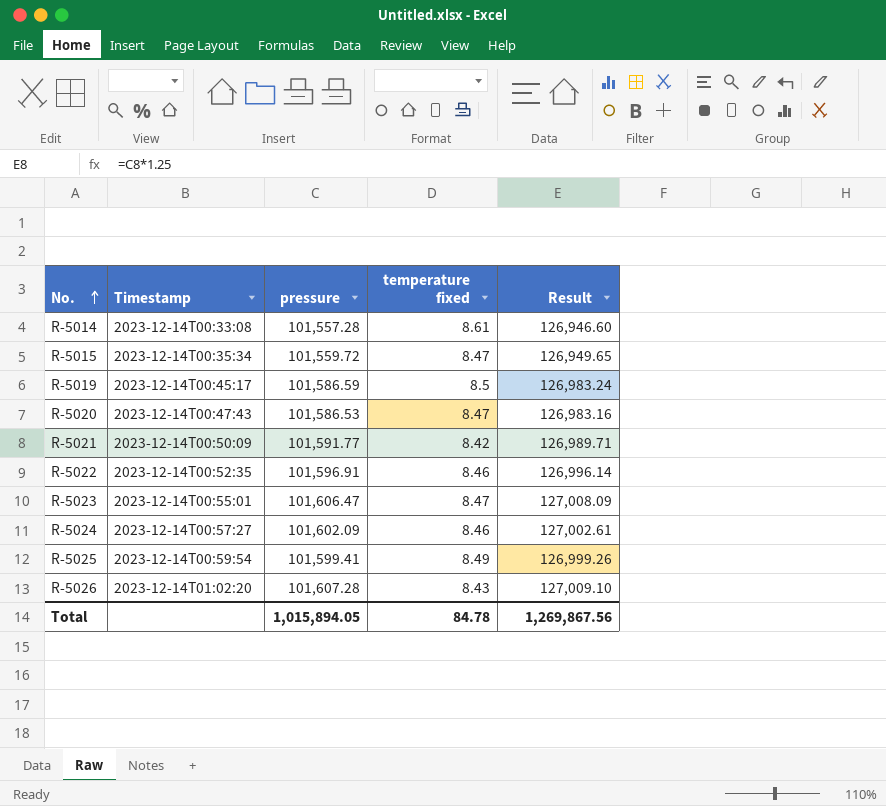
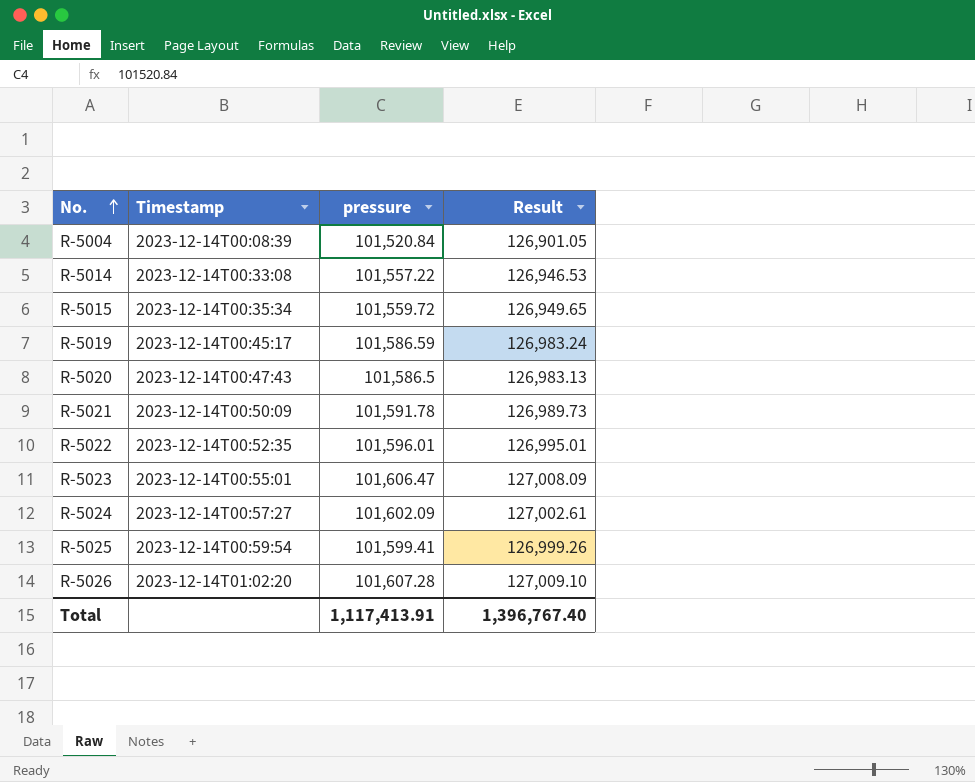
column temperature fixed | position: 4 -> none
row R-5004: none -> 2023-12-14T00:08:39 | 101,520.84 | 126,901.05
R-5014 | pressure: 101,557.28 -> 101,557.22
R-5014 | Result: 126,946.60 -> 126,946.53
R-5020 | pressure: 101,586.53 -> 101,586.5
R-5020 | Result: 126,983.16 -> 126,983.13
R-5021 | pressure: 101,591.77 -> 101,591.78
R-5021 | Result: 126,989.71 -> 126,989.73
R-5022 | pressure: 101,596.91 -> 101,596.01
R-5022 | Result: 126,996.14 -> 126,995.01
Total | pressure: 1,015,894.05 -> 1,117,413.91
Total | Result: 1,269,867.56 -> 1,396,767.40

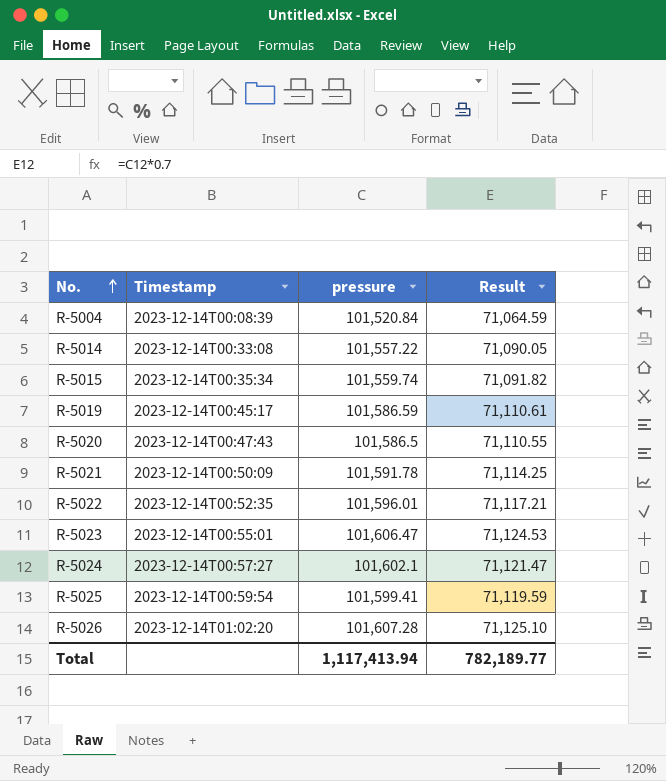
column Result | formula: [pressure] * 1.25 -> [pressure] * 0.7
R-5015 | pressure: 101,559.72 -> 101,559.74
R-5024 | pressure: 101,602.09 -> 101,602.1
Total | pressure: 1,117,413.91 -> 1,117,413.94
Total | Result: 1,396,767.40 -> 782,189.77

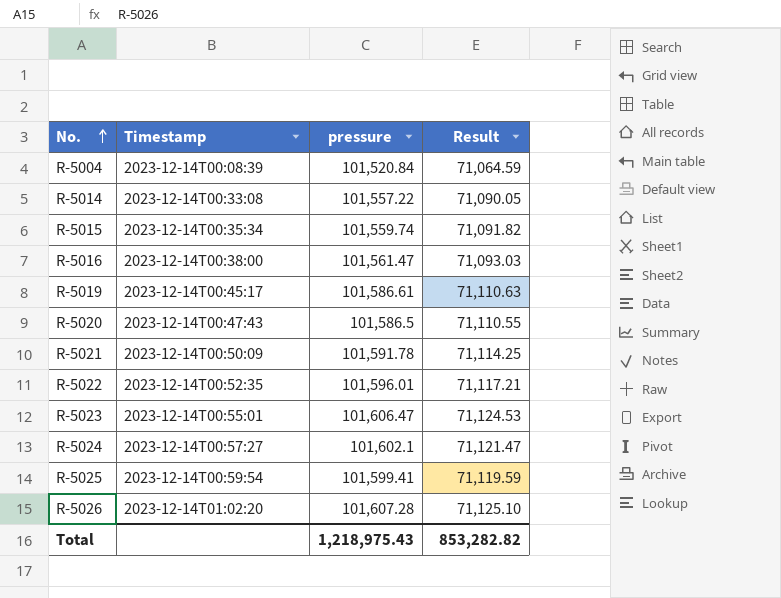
row R-5016: none -> 2023-12-14T00:38:00 | 101,561.47 | 71,093.03
R-5019 | pressure: 101,586.59 -> 101,586.61
R-5019 | Result: 71,110.61 -> 71,110.63
Total | pressure: 1,117,413.94 -> 1,218,975.43
Total | Result: 782,189.77 -> 853,282.82

